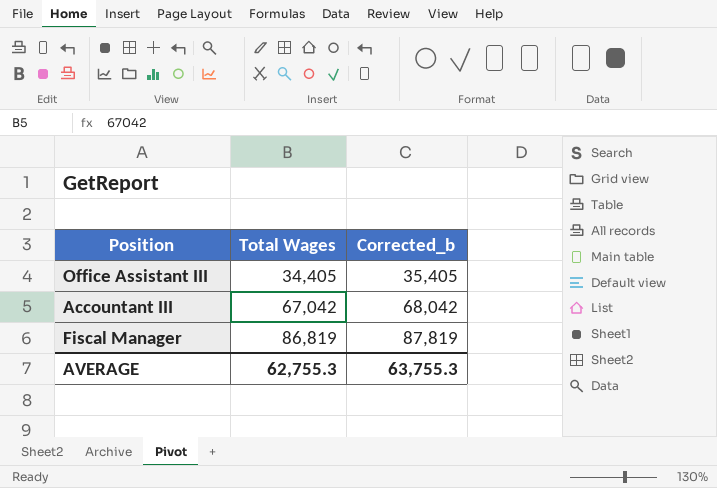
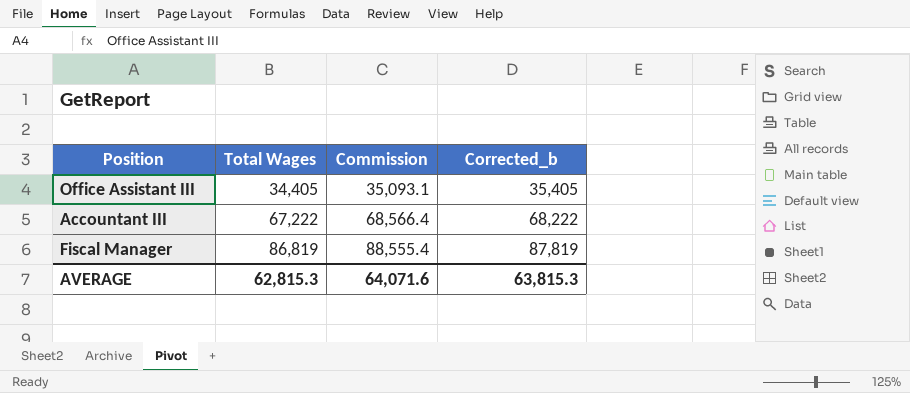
column Commission | formula: none -> [Total Wages] * 1.02
Accountant III | Total Wages: 67,042 -> 67,222
Accountant III | Corrected_b: 68,042 -> 68,222
AVERAGE | Total Wages: 62,755.3 -> 62,815.3
AVERAGE | Corrected_b: 63,755.3 -> 63,815.3

